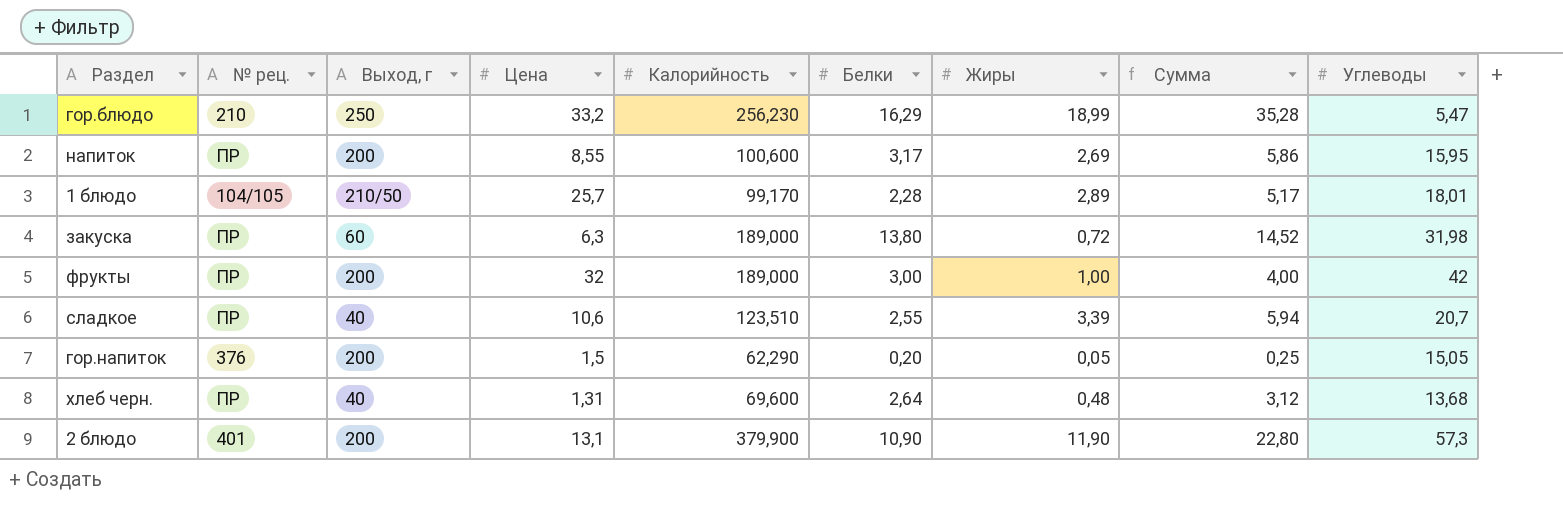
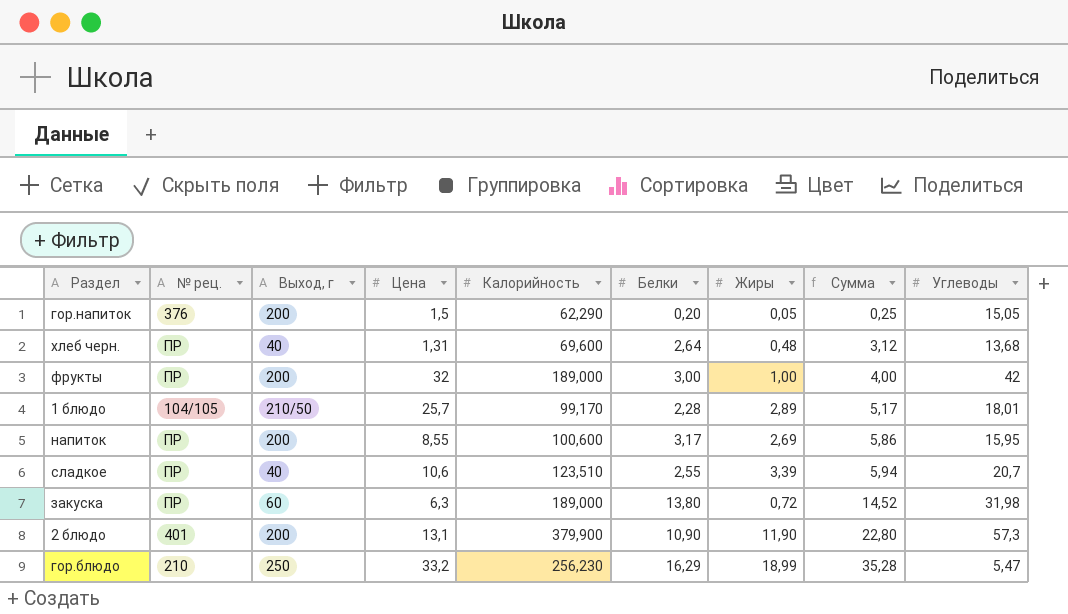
row order: none -> Сумма ascending

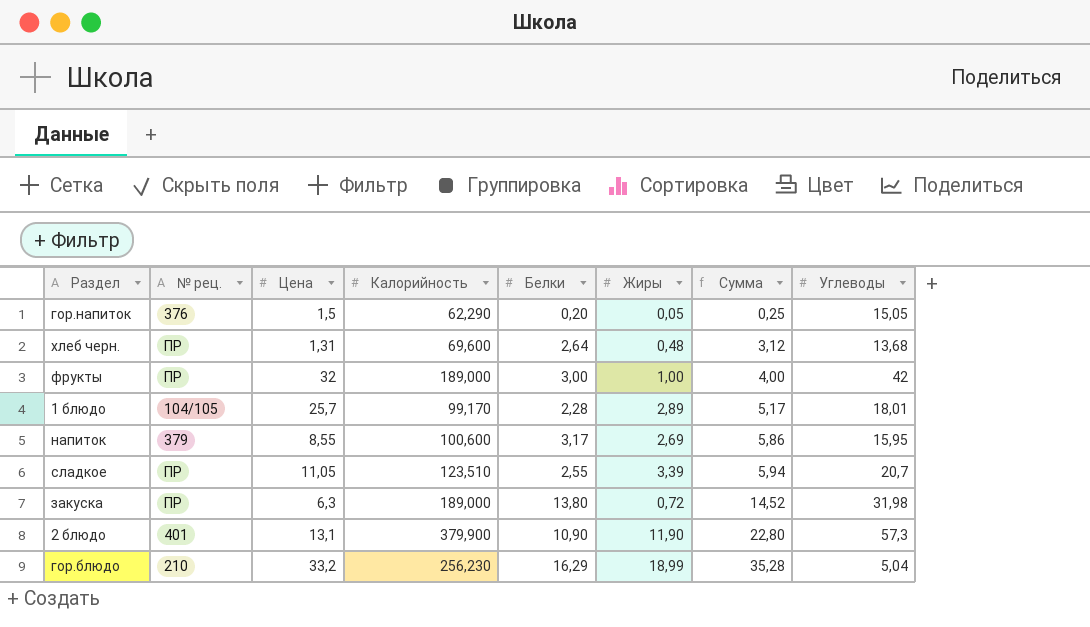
column Выход, г | position: 3 -> none
напиток | № рец.: ПР -> 379
сладкое | Цена: 10,6 -> 11,05
гор.блюдо | Углеводы: 5,47 -> 5,04

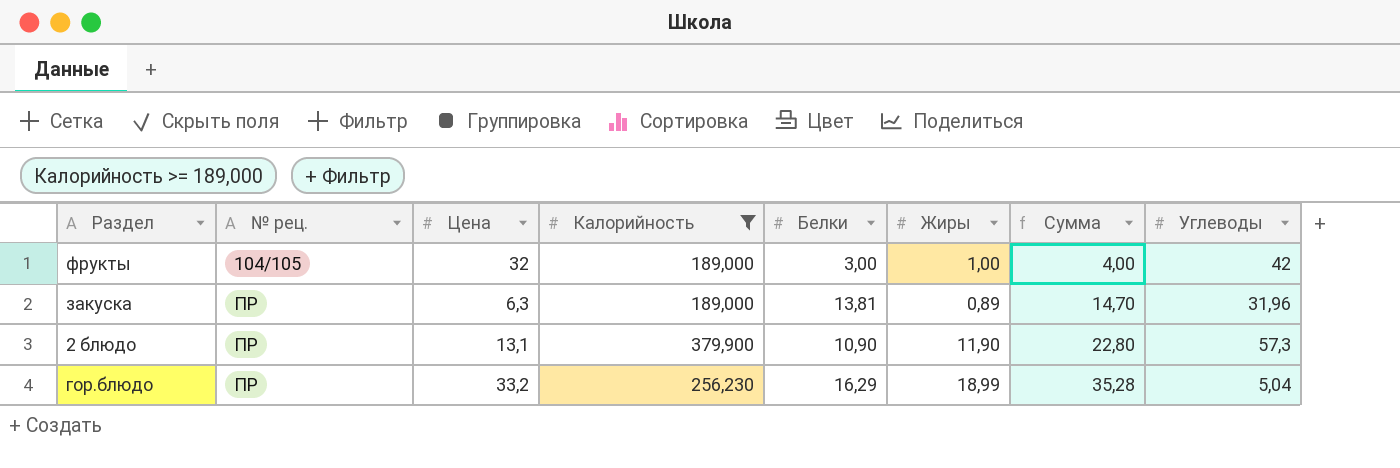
filter: none -> Калорийность >= 189,000
фрукты | № рец.: ПР -> 104/105
закуска | Белки: 13,80 -> 13,81
закуска | Жиры: 0,72 -> 0,89
закуска | Сумма: 14,52 -> 14,70
закуска | Углеводы: 31,98 -> 31,96
2 блюдо | № рец.: 401 -> ПР
гор.блюдо | № рец.: 210 -> ПР

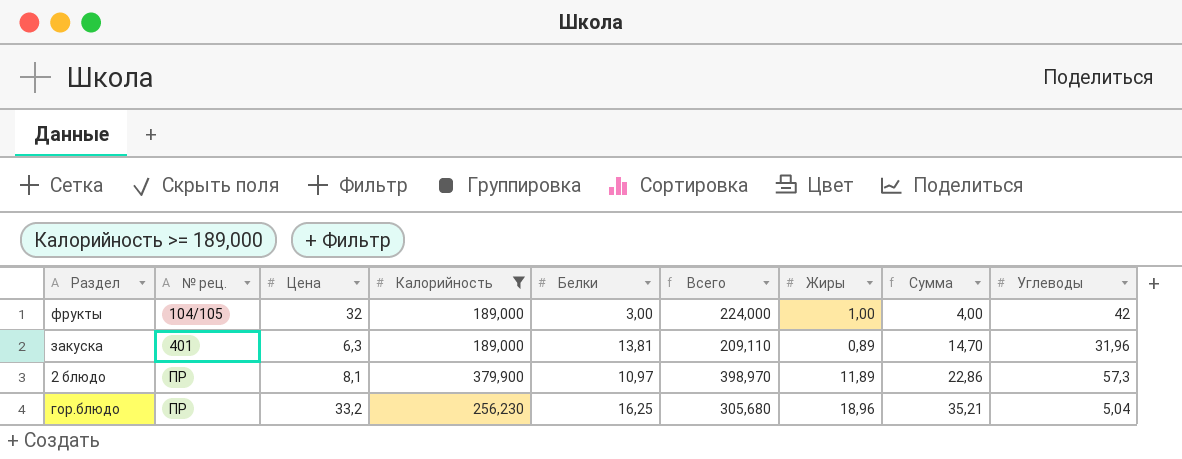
column Всего | formula: none -> [Цена] + [Калорийность] + [Белки]
закуска | № рец.: ПР -> 401
2 блюдо | Цена: 13,1 -> 8,1
2 блюдо | Белки: 10,90 -> 10,97
2 блюдо | Жиры: 11,90 -> 11,89
2 блюдо | Сумма: 22,80 -> 22,86
гор.блюдо | Белки: 16,29 -> 16,25
гор.блюдо | Жиры: 18,99 -> 18,96
гор.блюдо | Сумма: 35,28 -> 35,21

